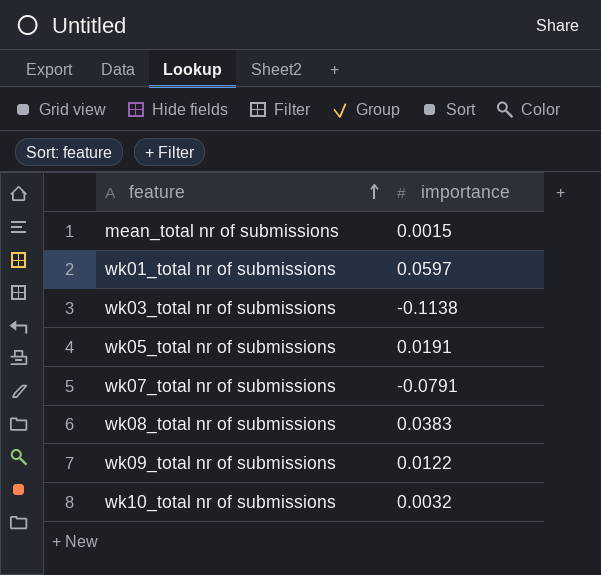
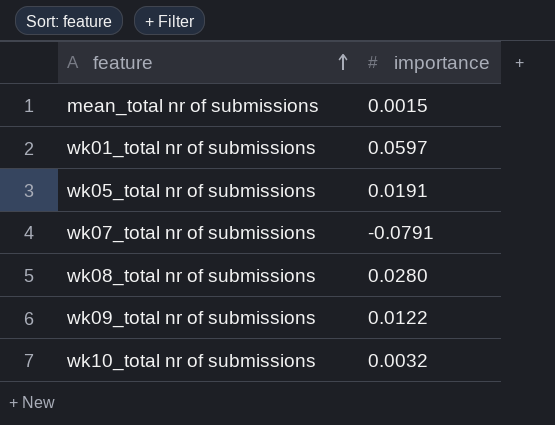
row wk03_total nr of submissions: -0.1138 -> none
wk08_total nr of submissions | importance: 0.0383 -> 0.0280

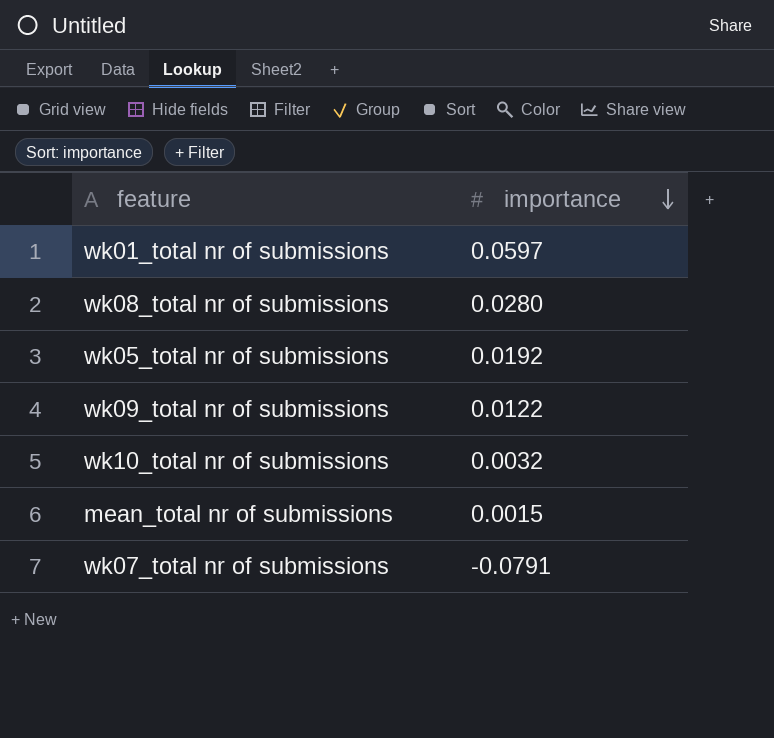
row order: feature ascending -> importance descending
wk05_total nr of submissions | importance: 0.0191 -> 0.0192

